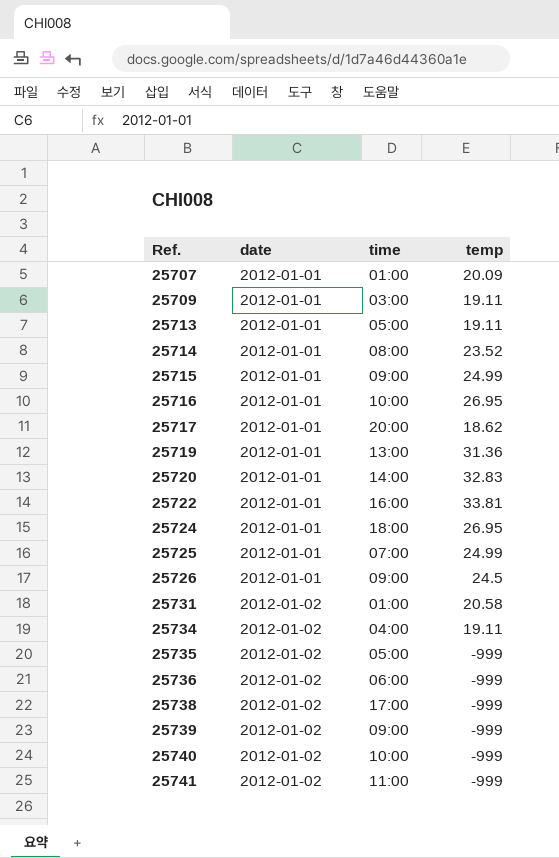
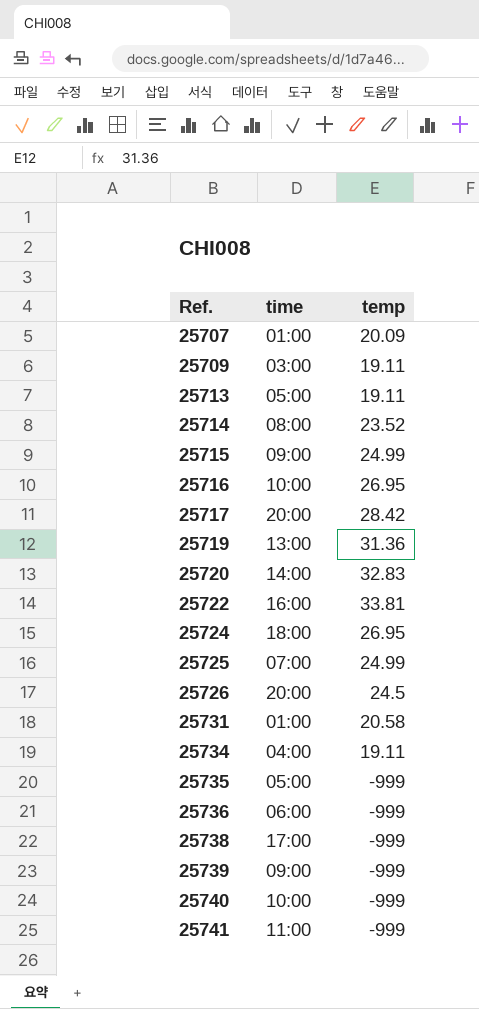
column date | position: 2 -> none
25717 | temp: 18.62 -> 28.42
25726 | time: 09:00 -> 20:00

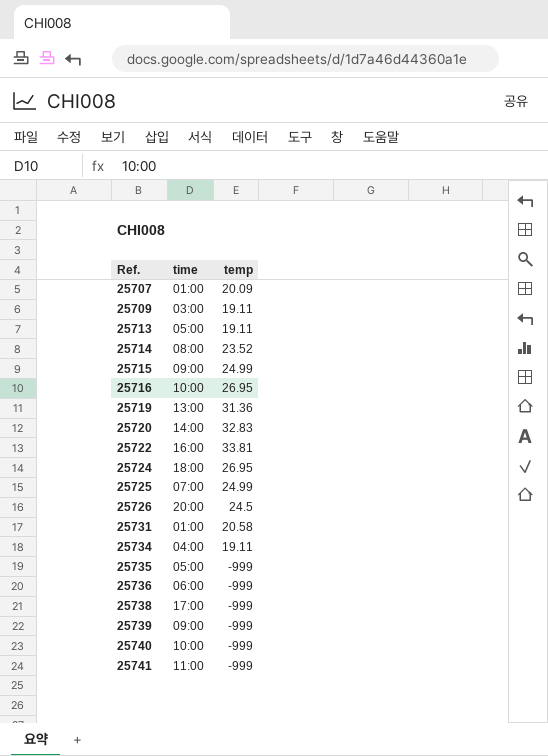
row 25717: 20:00 | 28.42 -> none

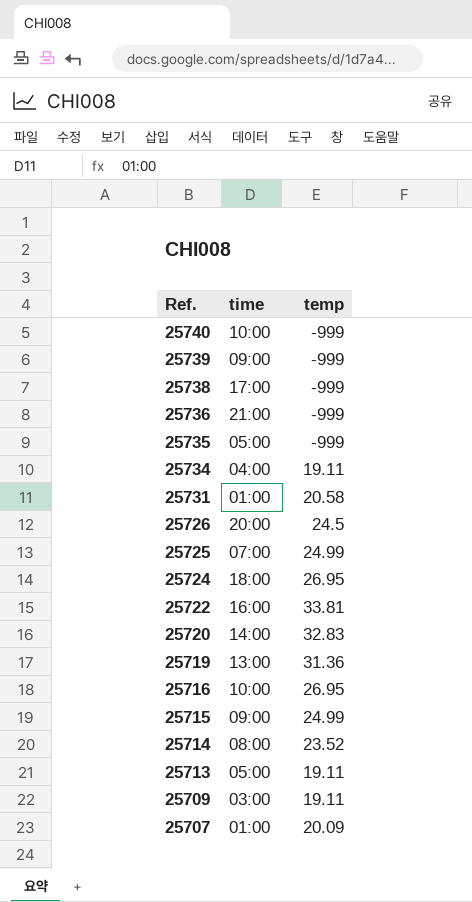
row order: Ref. ascending -> Ref. descending
row 25741: 11:00 | -999 -> none
25736 | time: 06:00 -> 21:00

